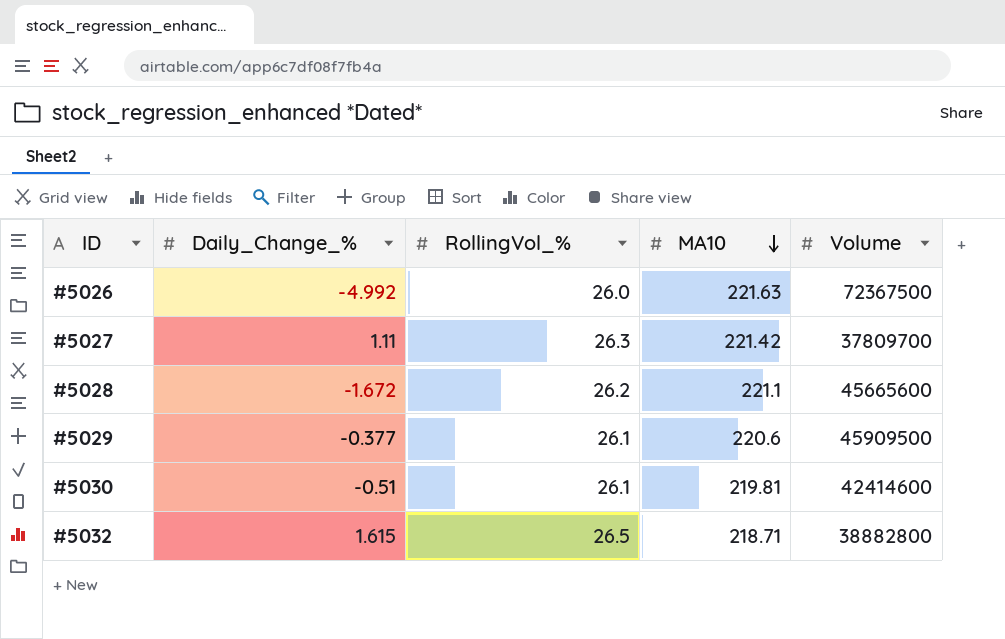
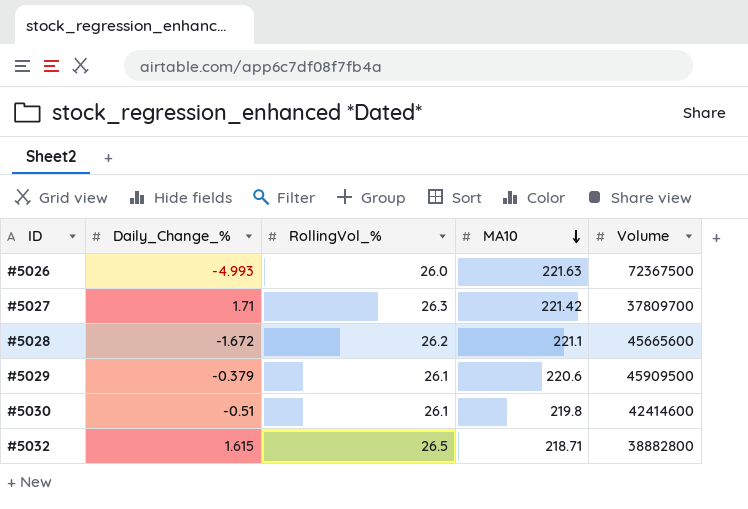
#5026 | Daily_Change_%: -4.992 -> -4.993
#5027 | Daily_Change_%: 1.11 -> 1.71
#5029 | Daily_Change_%: -0.377 -> -0.379
#5030 | MA10: 219.81 -> 219.8

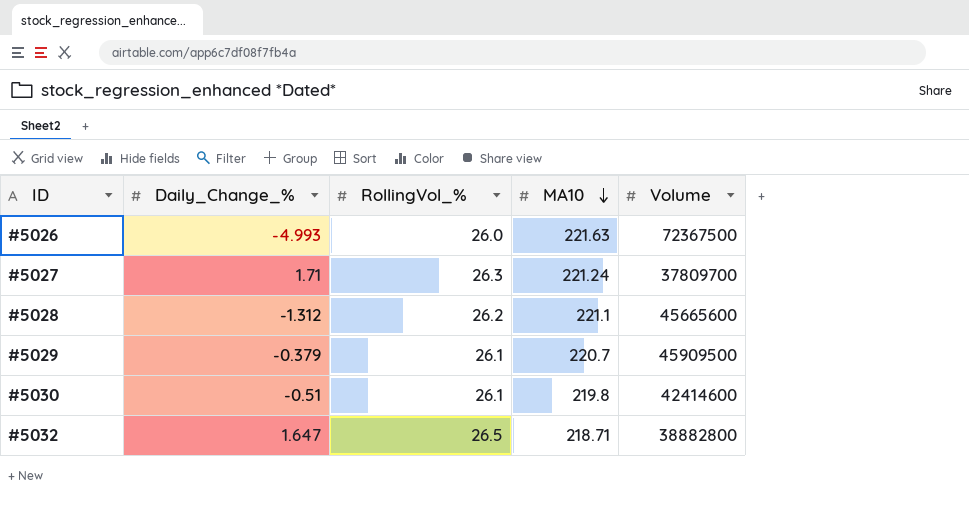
#5027 | MA10: 221.42 -> 221.24
#5028 | Daily_Change_%: -1.672 -> -1.312
#5029 | MA10: 220.6 -> 220.7
#5032 | Daily_Change_%: 1.615 -> 1.647

